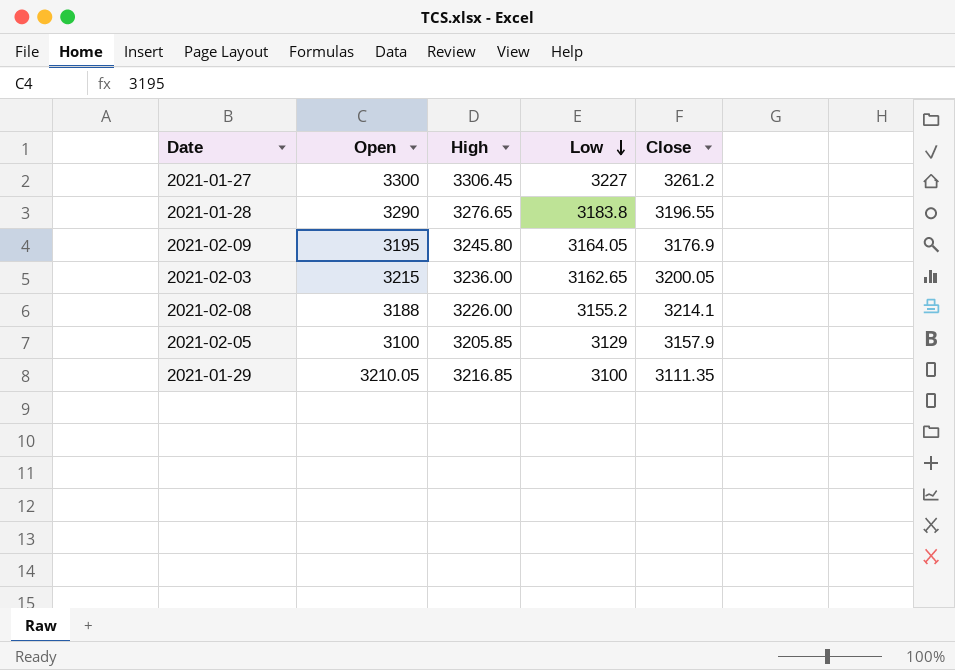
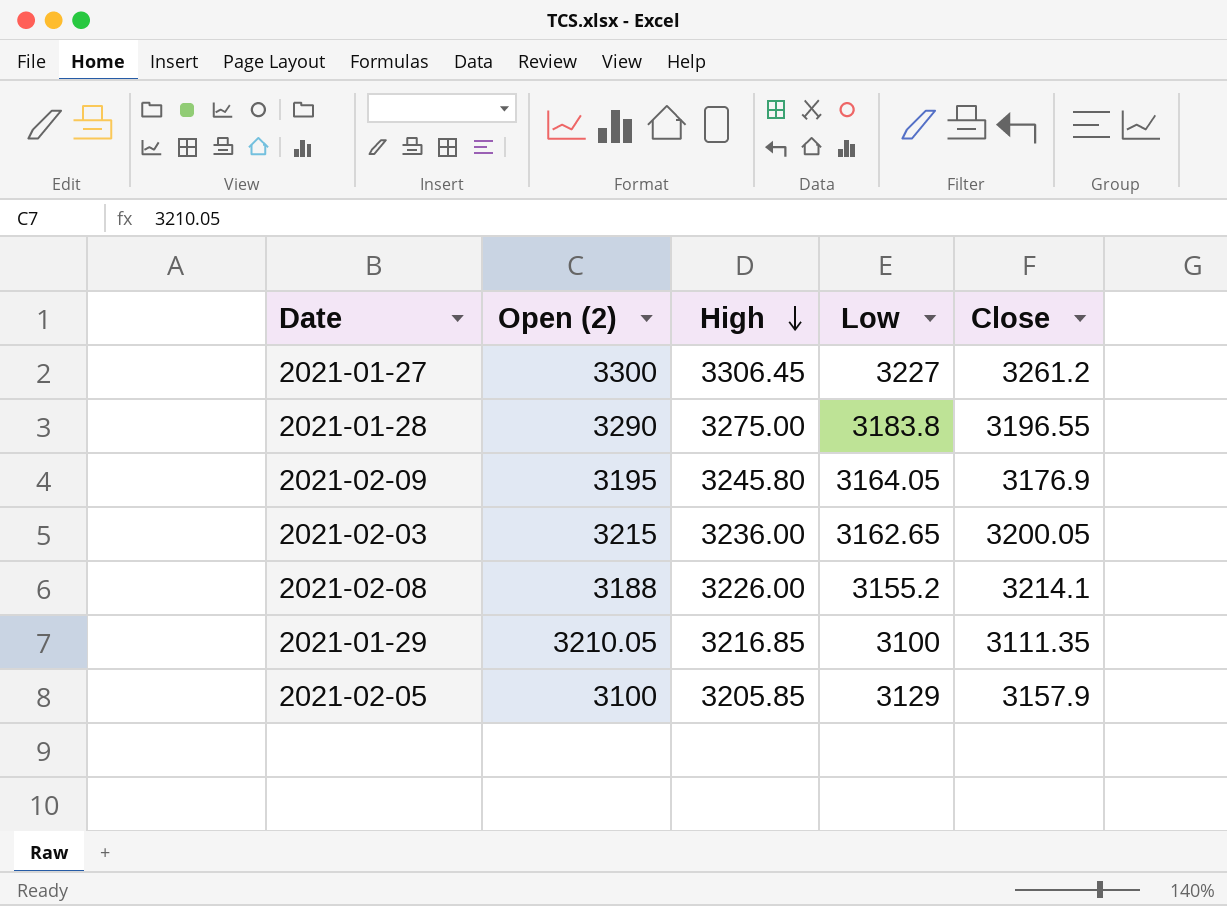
row order: Low descending -> High descending
column name: Open -> Open (2)
2021-01-28 | High: 3276.65 -> 3275.00

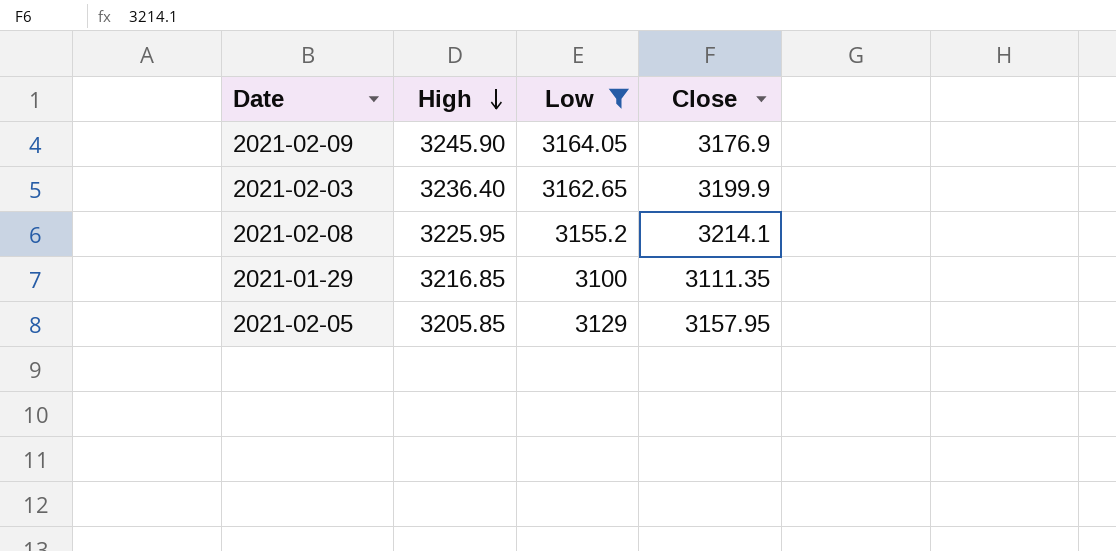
filter: none -> Low <= 3164.05
column Open (2) | position: 2 -> none
2021-02-09 | High: 3245.80 -> 3245.90
2021-02-03 | High: 3236.00 -> 3236.40
2021-02-03 | Close: 3200.05 -> 3199.9
2021-02-08 | High: 3226.00 -> 3225.95
2021-02-05 | Close: 3157.9 -> 3157.95

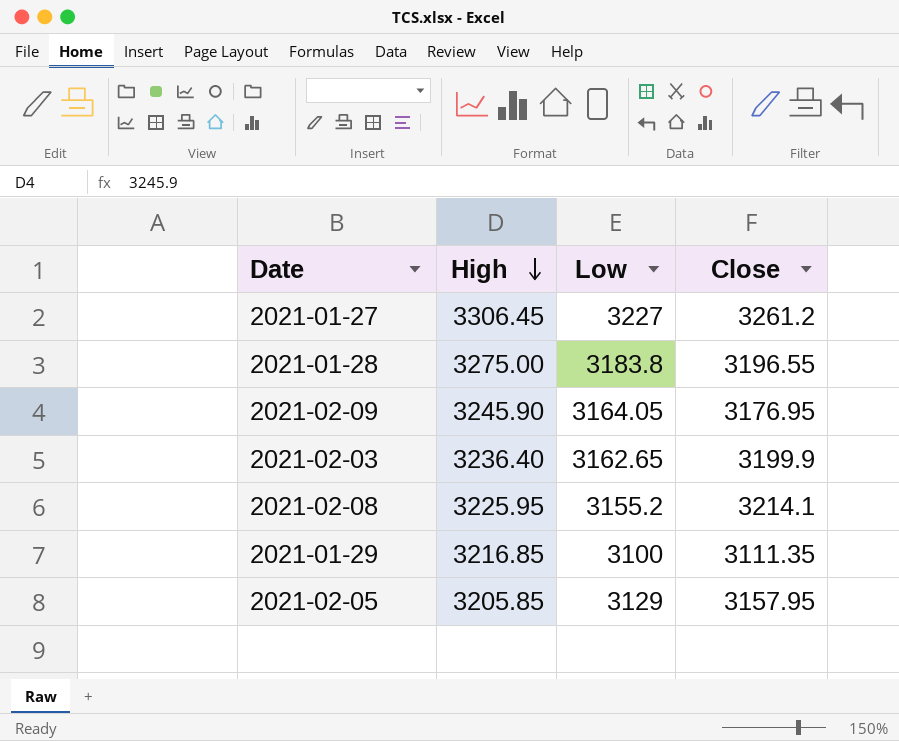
filter: Low <= 3164.05 -> none
2021-02-09 | Close: 3176.9 -> 3176.95

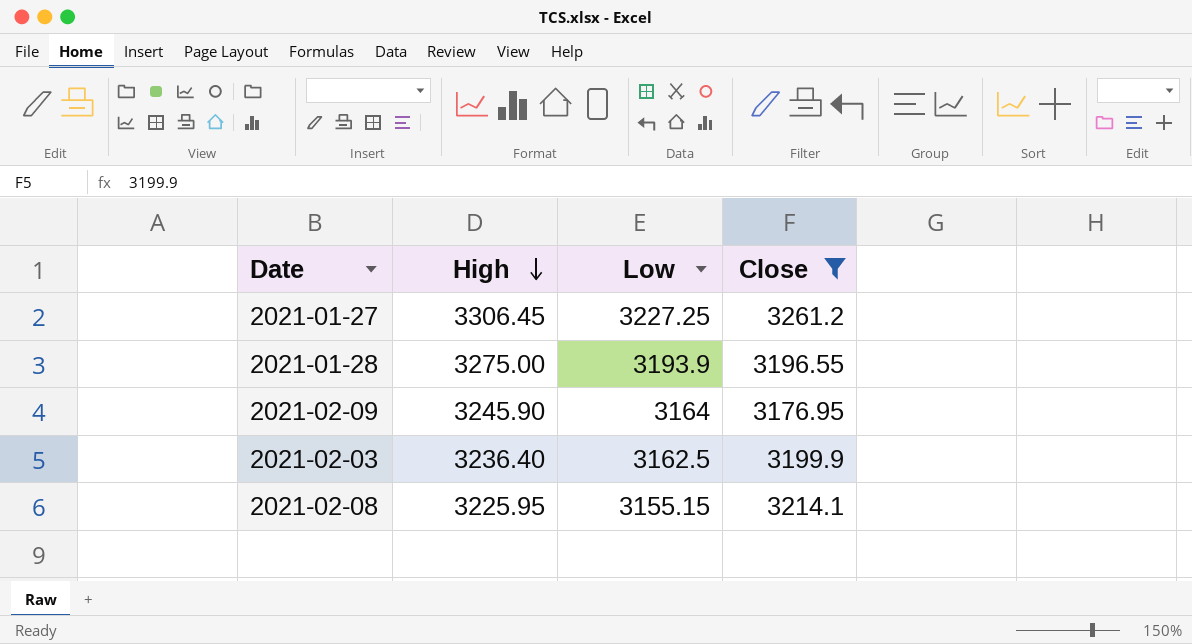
filter: none -> Close >= 3176.95
2021-01-27 | Low: 3227 -> 3227.25
2021-01-28 | Low: 3183.8 -> 3193.9
2021-02-09 | Low: 3164.05 -> 3164
2021-02-03 | Low: 3162.65 -> 3162.5
2021-02-08 | Low: 3155.2 -> 3155.15

